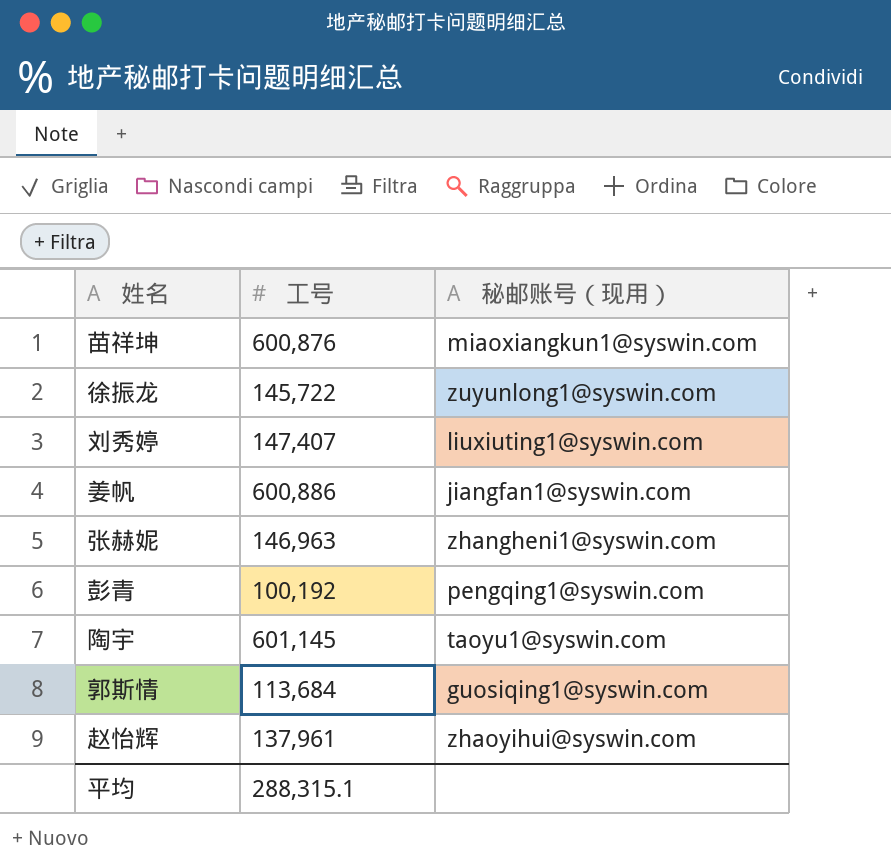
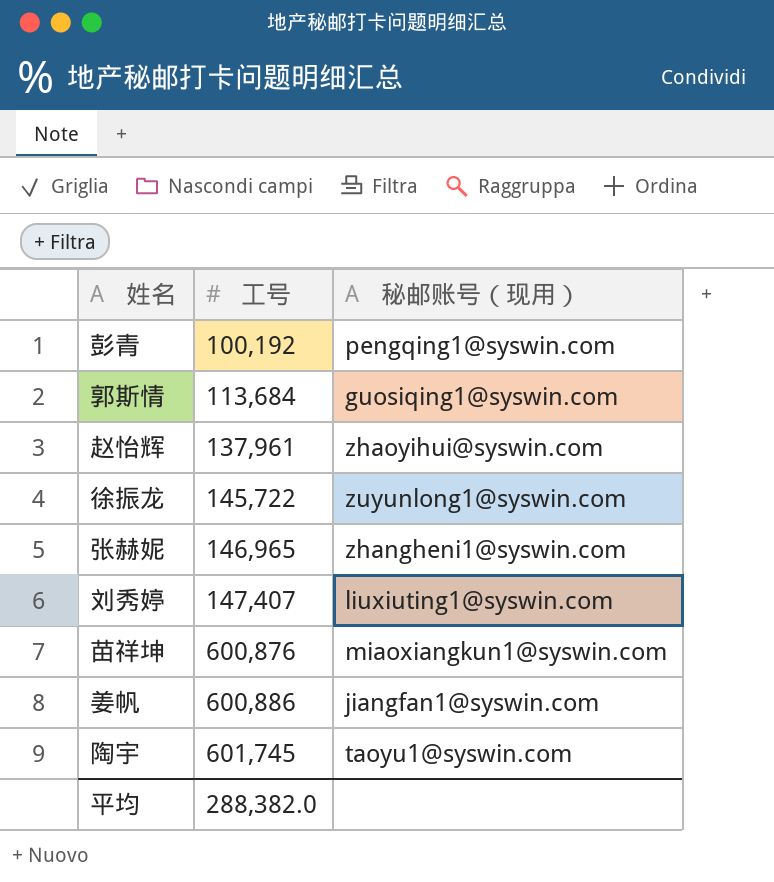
row order: none -> 工号 ascending
张赫妮 | 工号: 146,963 -> 146,965
陶宇 | 工号: 601,145 -> 601,745
平均 | 工号: 288,315.1 -> 288,382.0

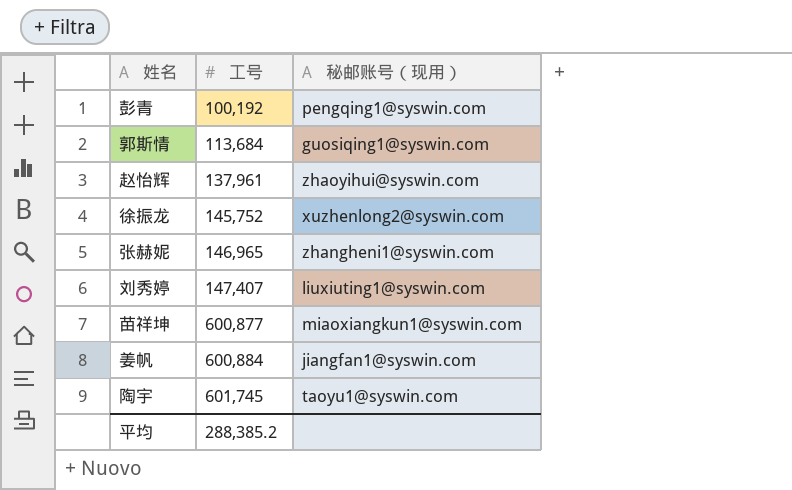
徐振龙 | 工号: 145,722 -> 145,752
徐振龙 | 秘邮账号（现用）: zuyunlong1@syswin.com -> xuzhenlong2@syswin.com
苗祥坤 | 工号: 600,876 -> 600,877
姜帆 | 工号: 600,886 -> 600,884
平均 | 工号: 288,382.0 -> 288,385.2

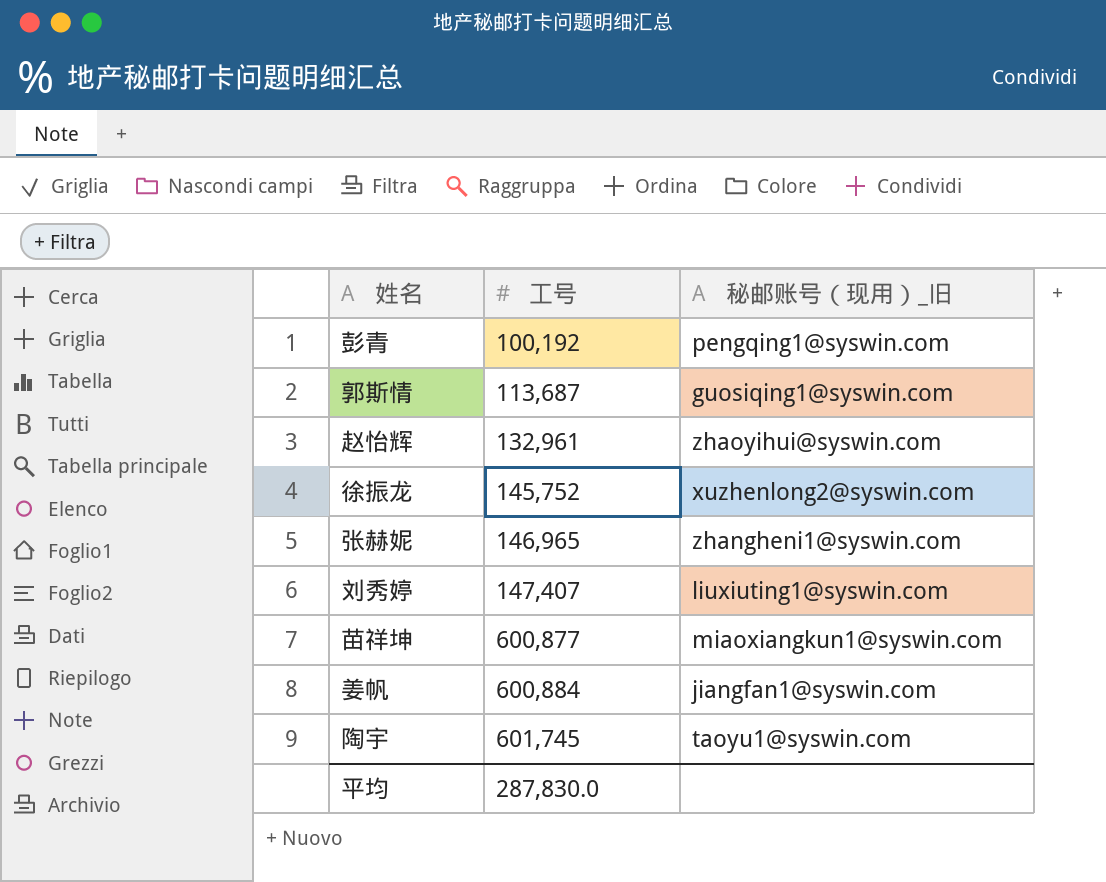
column name: 秘邮账号（现用） -> 秘邮账号（现用）_旧
郭斯情 | 工号: 113,684 -> 113,687
赵怡辉 | 工号: 137,961 -> 132,961
平均 | 工号: 288,385.2 -> 287,830.0

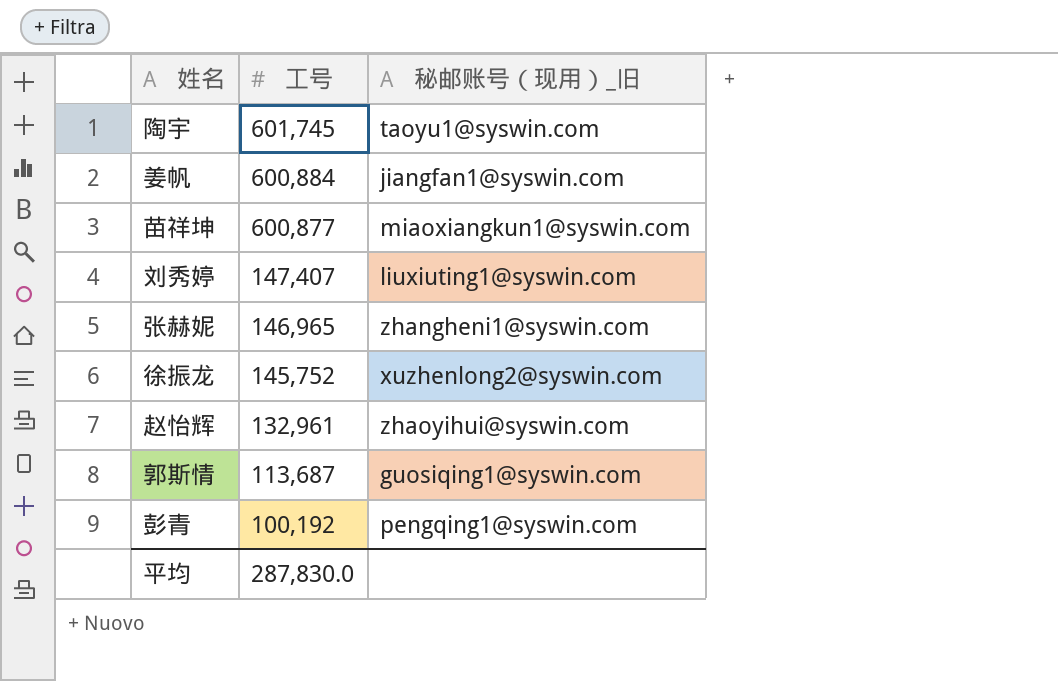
row order: 工号 ascending -> 工号 descending

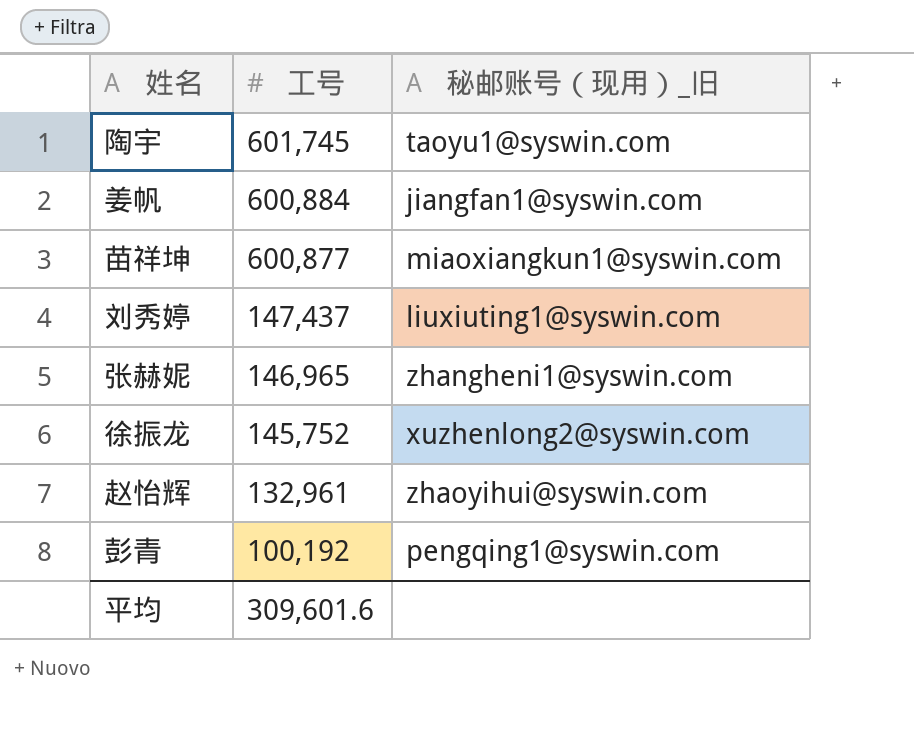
row 郭斯情: 113,687 | guosiqing1@syswin.com -> none
刘秀婷 | 工号: 147,407 -> 147,437
平均 | 工号: 287,830.0 -> 309,601.6

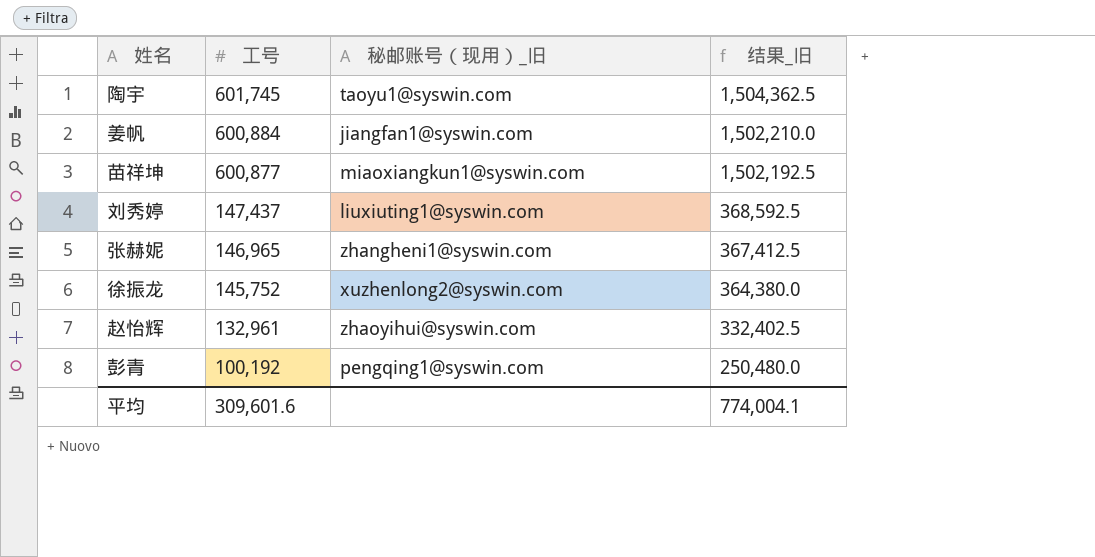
column 结果_旧 | formula: none -> [工号] * 2.5

